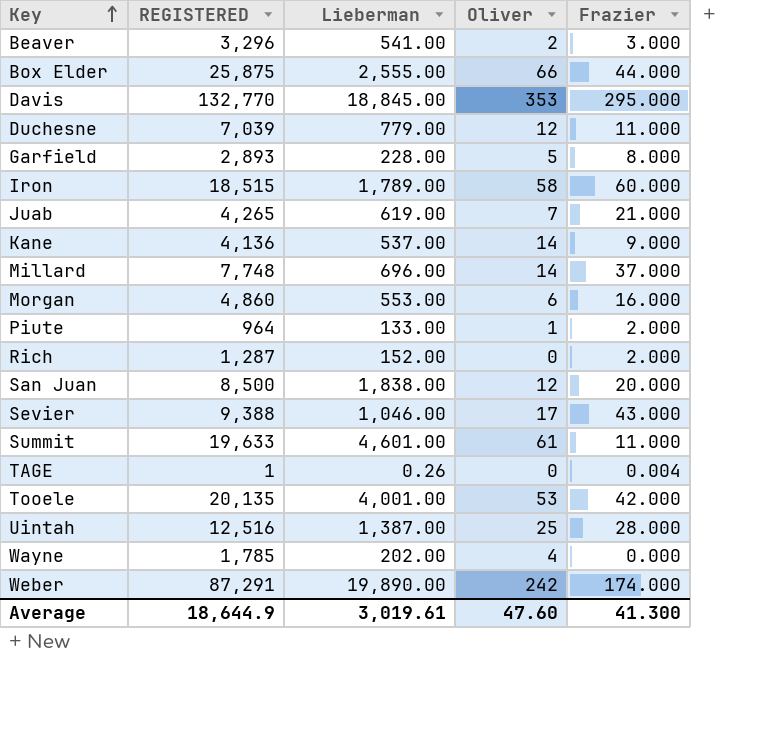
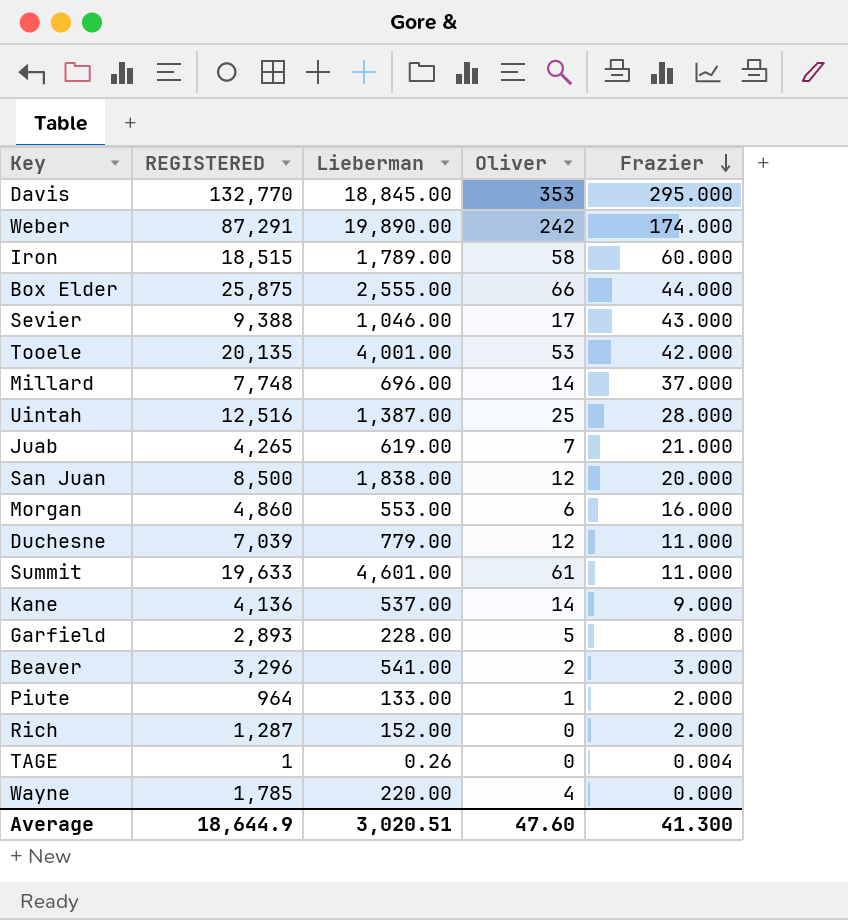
row order: Key ascending -> Frazier descending
Wayne | Lieberman: 202.00 -> 220.00
Average | Lieberman: 3,019.61 -> 3,020.51

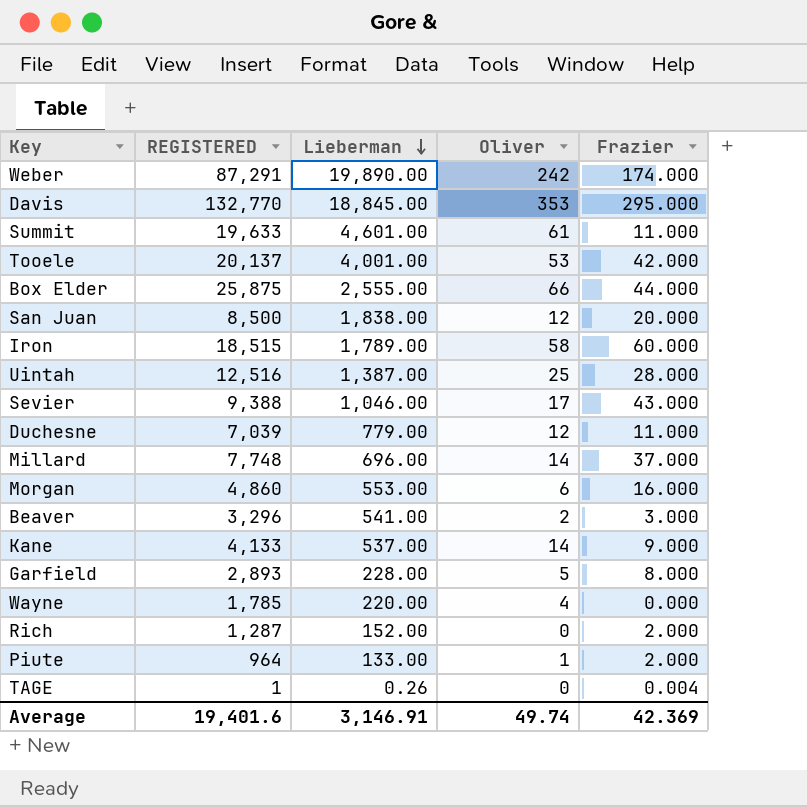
row order: Frazier descending -> Lieberman descending
row Juab: 4,265 | 619.00 | 7 | 21.000 -> none
Tooele | REGISTERED: 20,135 -> 20,137
Kane | REGISTERED: 4,136 -> 4,133
Average | REGISTERED: 18,644.9 -> 19,401.6
Average | Lieberman: 3,020.51 -> 3,146.91
Average | Oliver: 47.60 -> 49.74
Average | Frazier: 41.300 -> 42.369

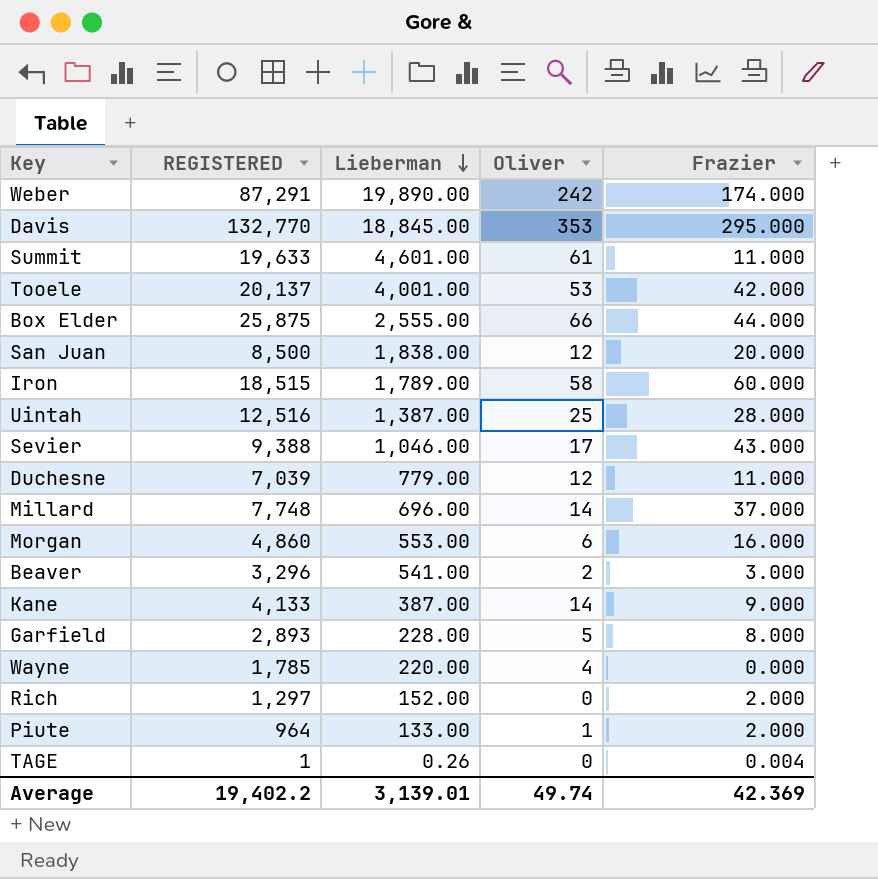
Kane | Lieberman: 537.00 -> 387.00
Rich | REGISTERED: 1,287 -> 1,297
Average | REGISTERED: 19,401.6 -> 19,402.2
Average | Lieberman: 3,146.91 -> 3,139.01

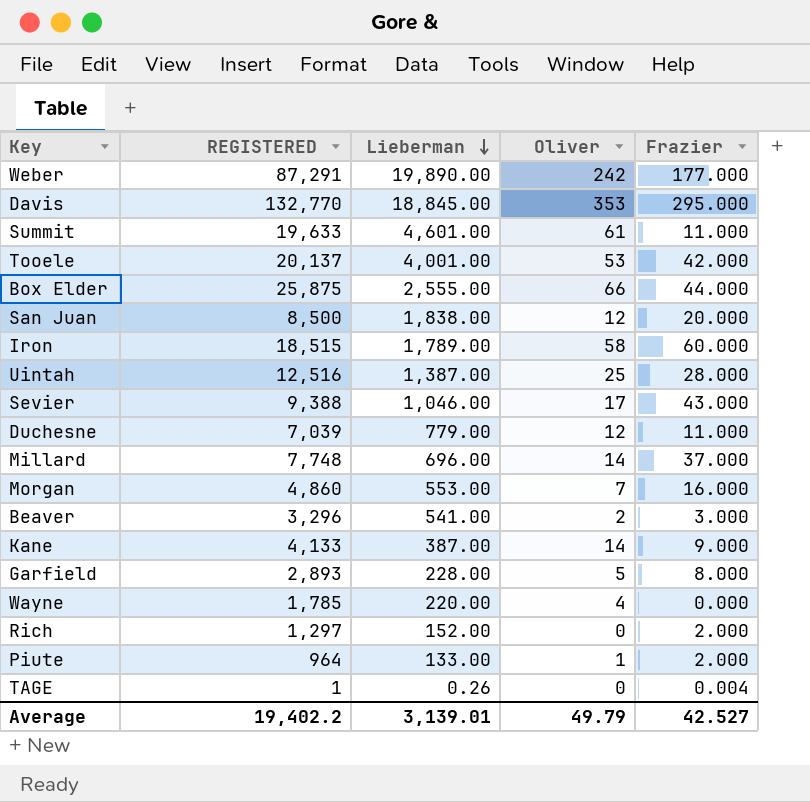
Weber | Frazier: 174.000 -> 177.000
Morgan | Oliver: 6 -> 7
Average | Oliver: 49.74 -> 49.79
Average | Frazier: 42.369 -> 42.527

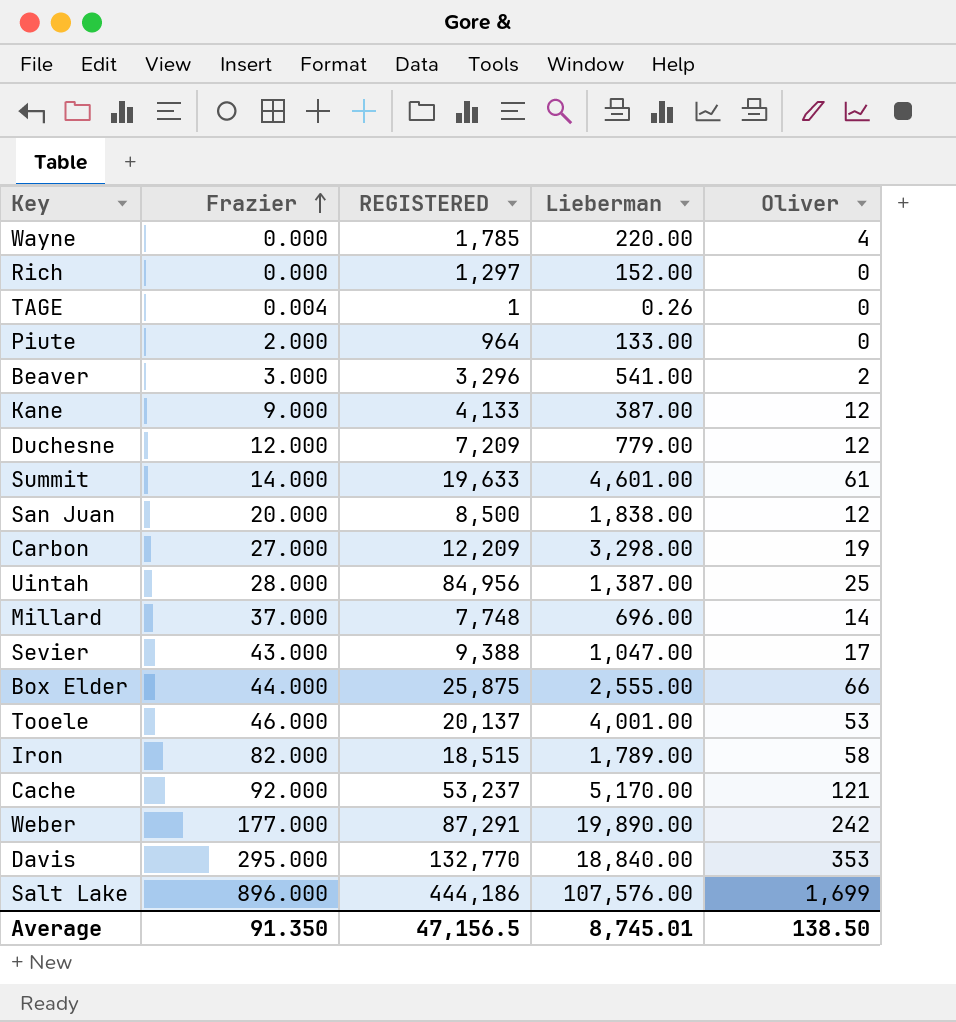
row order: Lieberman descending -> Frazier ascending
column Frazier | position: 5 -> 2
row Morgan: 4,860 | 553.00 | 7 | 16.000 -> none
row Garfield: 2,893 | 228.00 | 5 | 8.000 -> none
Rich | Frazier: 2.000 -> 0.000
Piute | Oliver: 1 -> 0
Kane | Oliver: 14 -> 12
Duchesne | Frazier: 11.000 -> 12.000
Duchesne | REGISTERED: 7,039 -> 7,209
Summit | Frazier: 11.000 -> 14.000
row Carbon: none -> 27.000 | 12,209 | 3,298.00 | 19
Uintah | REGISTERED: 12,516 -> 84,956
Sevier | Lieberman: 1,046.00 -> 1,047.00
Tooele | Frazier: 42.000 -> 46.000
Iron | Frazier: 60.000 -> 82.000
row Cache: none -> 92.000 | 53,237 | 5,170.00 | 121
Davis | Lieberman: 18,845.00 -> 18,840.00
row Salt Lake: none -> 896.000 | 444,186 | 107,576.00 | 1,699
Average | Frazier: 42.527 -> 91.350
Average | REGISTERED: 19,402.2 -> 47,156.5
Average | Lieberman: 3,139.01 -> 8,745.01
Average | Oliver: 49.79 -> 138.50

